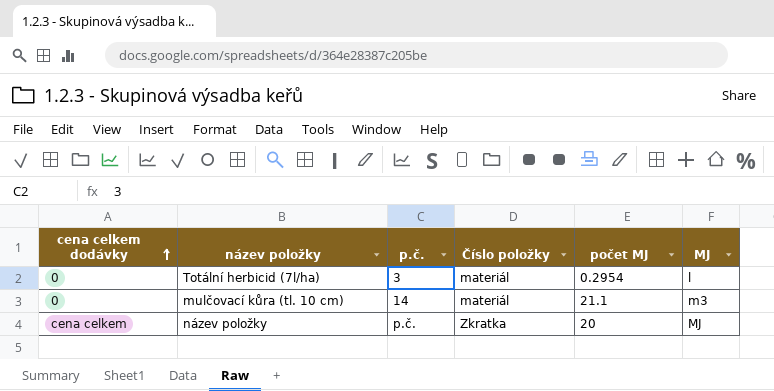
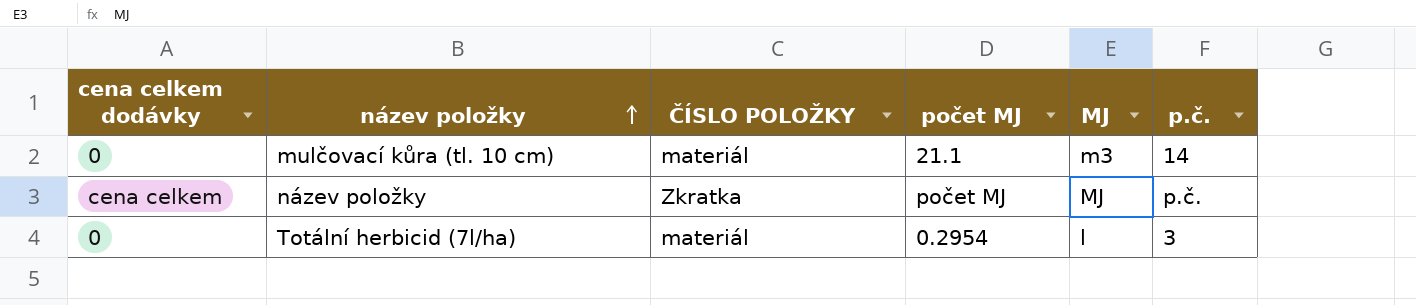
row order: cena celkem dodávky ascending -> název položky ascending
column name: Číslo položky -> ČÍSLO POLOŽKY
column p.č. | position: 3 -> 6
název položky | počet MJ: 20 -> počet MJ

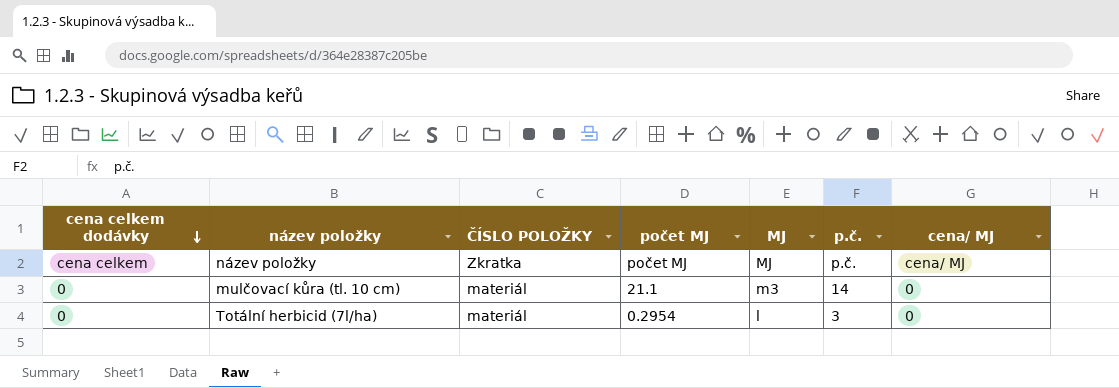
row order: název položky ascending -> cena celkem dodávky descending
column cena/ MJ | position: none -> 7

